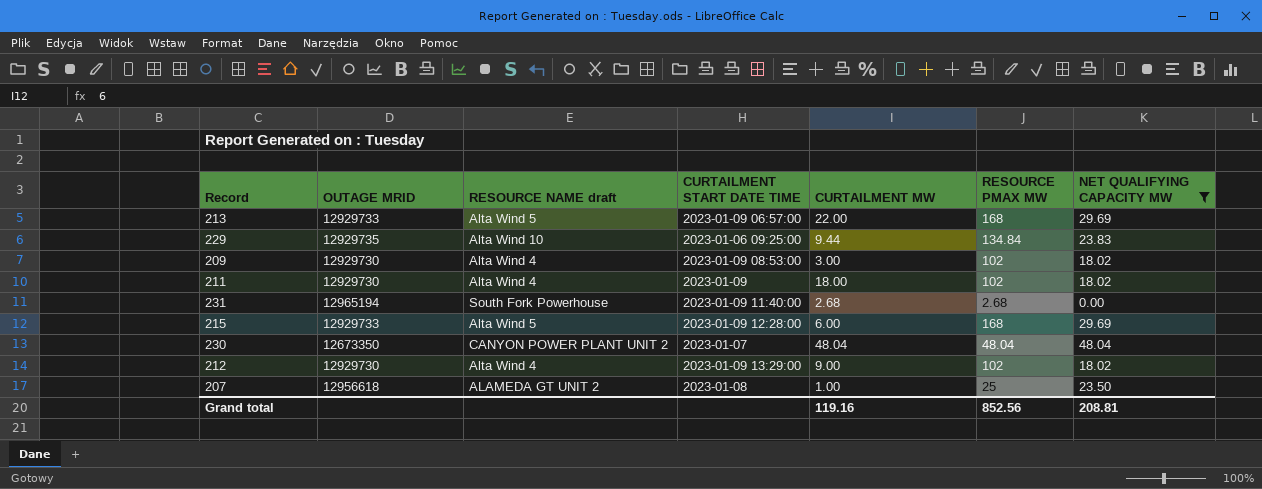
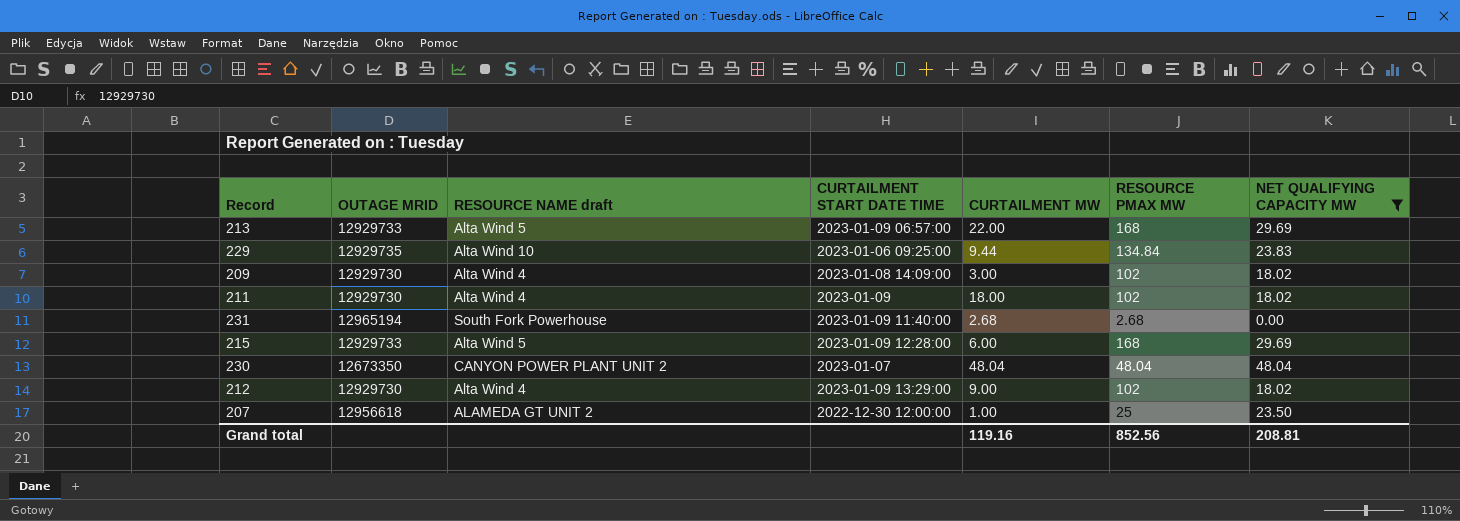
209 | CURTAILMENT START DATE TIME: 2023-01-09 08:53:00 -> 2023-01-08 14:09:00
207 | CURTAILMENT START DATE TIME: 2023-01-08 -> 2022-12-30 12:00:00

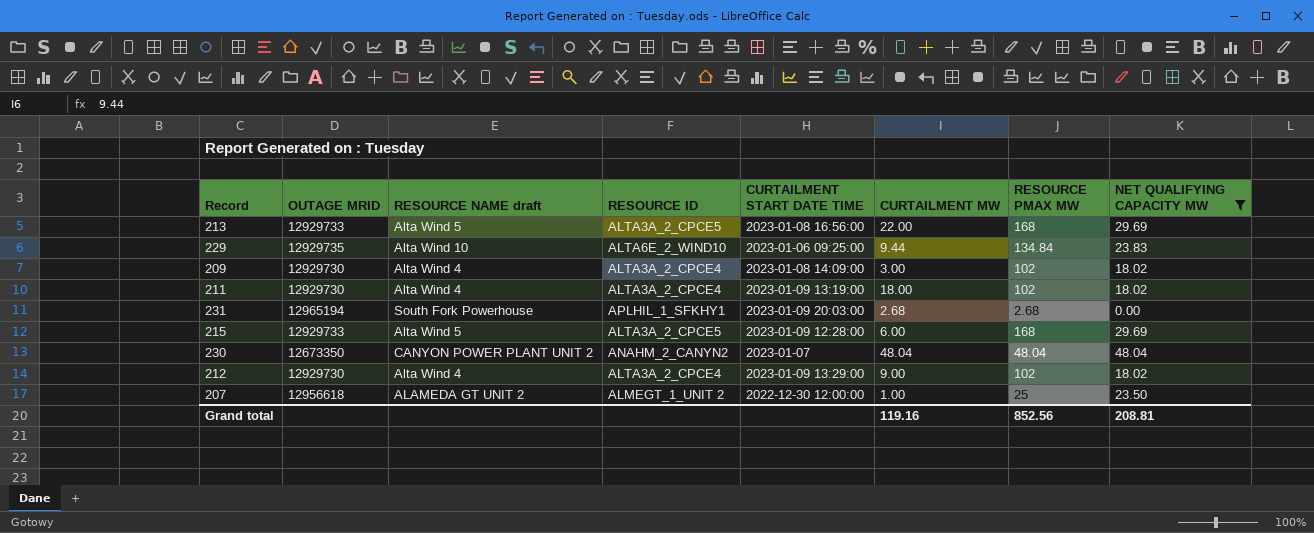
column RESOURCE ID | position: none -> 4
213 | CURTAILMENT START DATE TIME: 2023-01-09 06:57:00 -> 2023-01-08 16:56:00
211 | CURTAILMENT START DATE TIME: 2023-01-09 -> 2023-01-09 13:19:00
231 | CURTAILMENT START DATE TIME: 2023-01-09 11:40:00 -> 2023-01-09 20:03:00

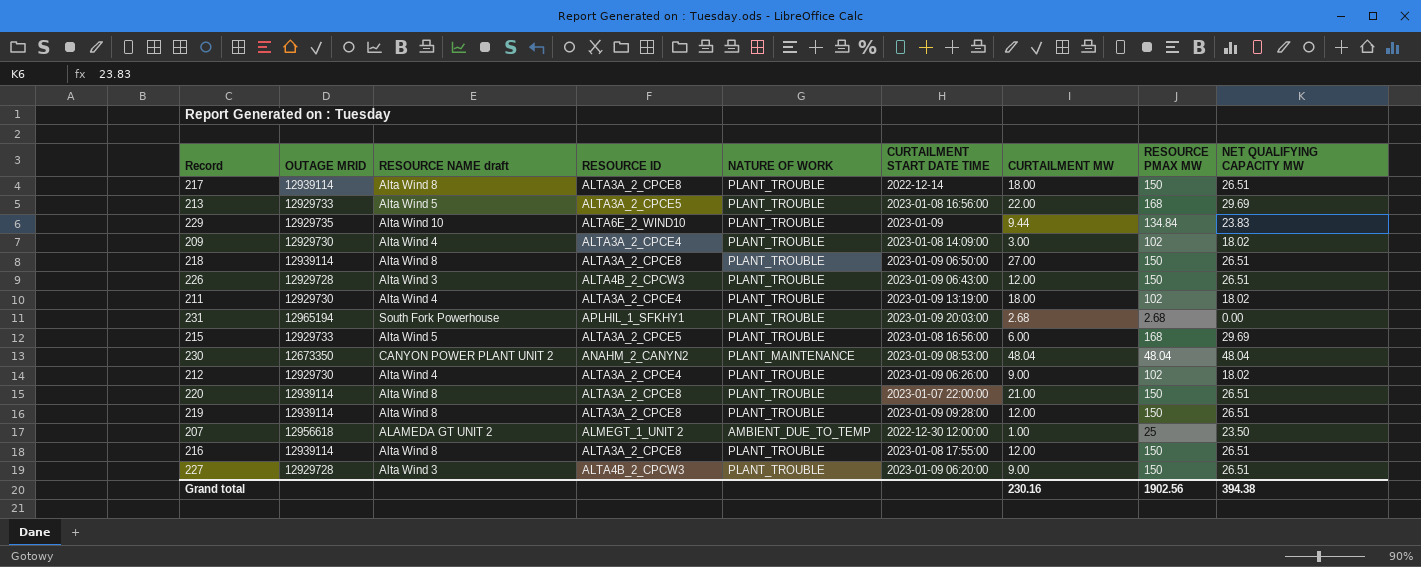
filter: NET QUALIFYING CAPACITY MW != 26.51 -> none
column NATURE OF WORK | position: none -> 5
229 | CURTAILMENT START DATE TIME: 2023-01-06 09:25:00 -> 2023-01-09
215 | CURTAILMENT START DATE TIME: 2023-01-09 12:28:00 -> 2023-01-08 16:56:00
230 | CURTAILMENT START DATE TIME: 2023-01-07 -> 2023-01-09 08:53:00
212 | CURTAILMENT START DATE TIME: 2023-01-09 13:29:00 -> 2023-01-09 06:26:00
Grand total | CURTAILMENT MW: 119.16 -> 230.16
Grand total | RESOURCE PMAX MW: 852.56 -> 1902.56
Grand total | NET QUALIFYING CAPACITY MW: 208.81 -> 394.38

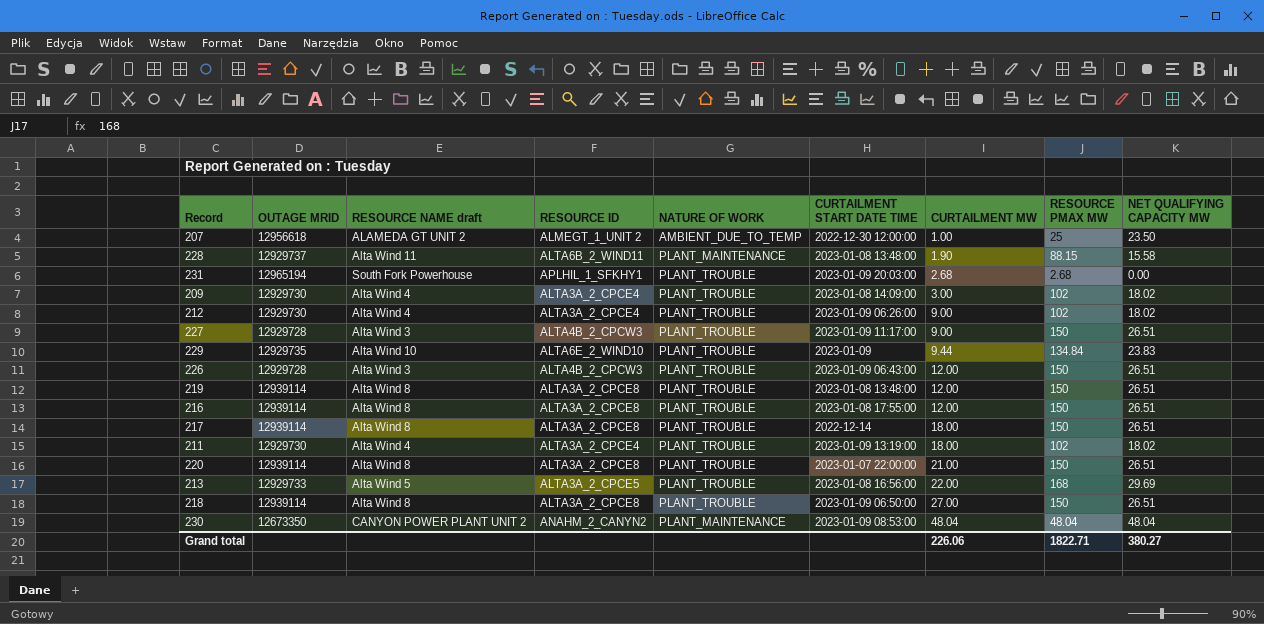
row order: none -> CURTAILMENT MW ascending
row 215: 12929733 | Alta Wind 5 | ALTA3A_2_CPCE5 | PLANT_TROUBLE | 2023-01-08 16:56:00 | 6.00 | 168 | 29.69 -> none
row 228: none -> 12929737 | Alta Wind 11 | ALTA6B_2_WIND11 | PLANT_MAINTENANCE | 2023-01-08 13:48:00 | 1.90 | 88.15 | 15.58
227 | CURTAILMENT START DATE TIME: 2023-01-09 06:20:00 -> 2023-01-09 11:17:00
219 | CURTAILMENT START DATE TIME: 2023-01-09 09:28:00 -> 2023-01-08 13:48:00
Grand total | CURTAILMENT MW: 230.16 -> 226.06
Grand total | RESOURCE PMAX MW: 1902.56 -> 1822.71
Grand total | NET QUALIFYING CAPACITY MW: 394.38 -> 380.27

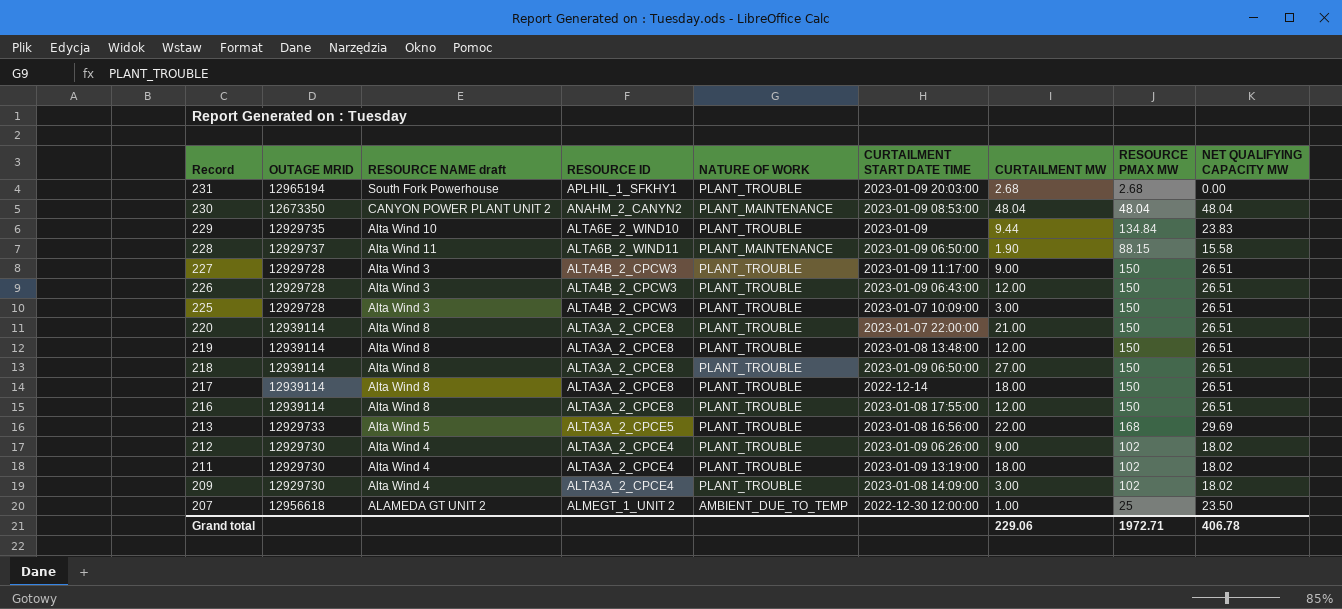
row order: CURTAILMENT MW ascending -> Record descending
228 | CURTAILMENT START DATE TIME: 2023-01-08 13:48:00 -> 2023-01-09 06:50:00
row 225: none -> 12929728 | Alta Wind 3 | ALTA4B_2_CPCW3 | PLANT_TROUBLE | 2023-01-07 10:09:00 | 3.00 | 150 | 26.51
Grand total | CURTAILMENT MW: 226.06 -> 229.06
Grand total | RESOURCE PMAX MW: 1822.71 -> 1972.71
Grand total | NET QUALIFYING CAPACITY MW: 380.27 -> 406.78

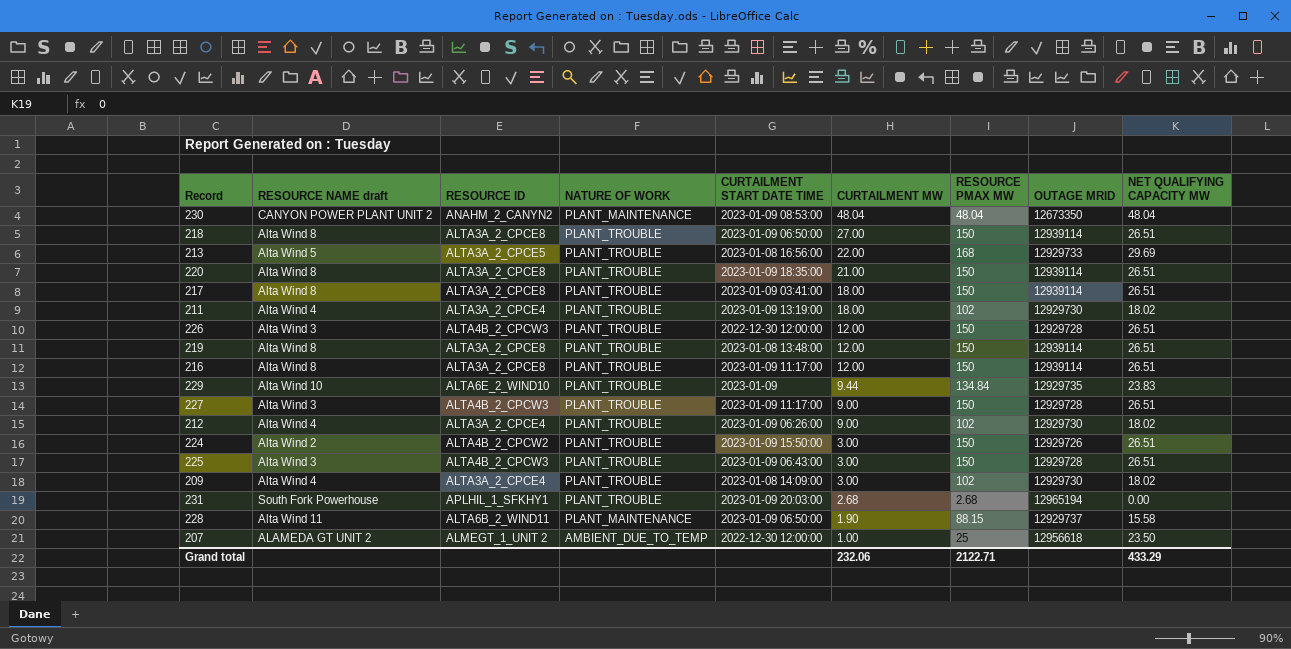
row order: Record descending -> CURTAILMENT MW descending
column OUTAGE MRID | position: 2 -> 8
220 | CURTAILMENT START DATE TIME: 2023-01-07 22:00:00 -> 2023-01-09 18:35:00
217 | CURTAILMENT START DATE TIME: 2022-12-14 -> 2023-01-09 03:41:00
226 | CURTAILMENT START DATE TIME: 2023-01-09 06:43:00 -> 2022-12-30 12:00:00
216 | CURTAILMENT START DATE TIME: 2023-01-08 17:55:00 -> 2023-01-09 11:17:00
row 224: none -> Alta Wind 2 | ALTA4B_2_CPCW2 | PLANT_TROUBLE | 2023-01-09 15:50:00 | 3.00 | 150 | 12929726 | 26.51
225 | CURTAILMENT START DATE TIME: 2023-01-07 10:09:00 -> 2023-01-09 06:43:00
Grand total | CURTAILMENT MW: 229.06 -> 232.06
Grand total | RESOURCE PMAX MW: 1972.71 -> 2122.71
Grand total | NET QUALIFYING CAPACITY MW: 406.78 -> 433.29

